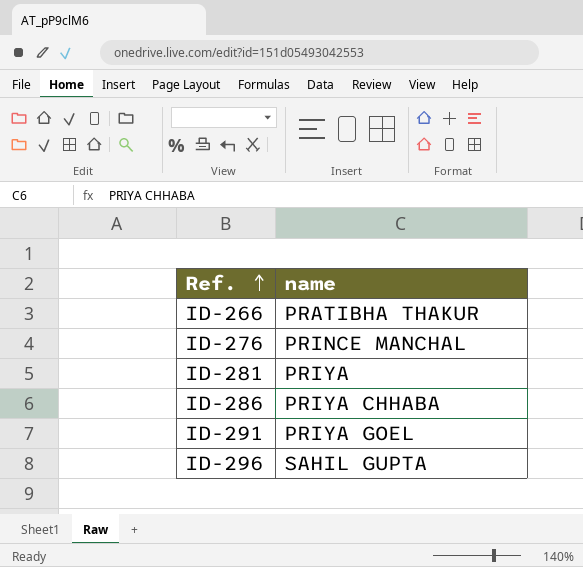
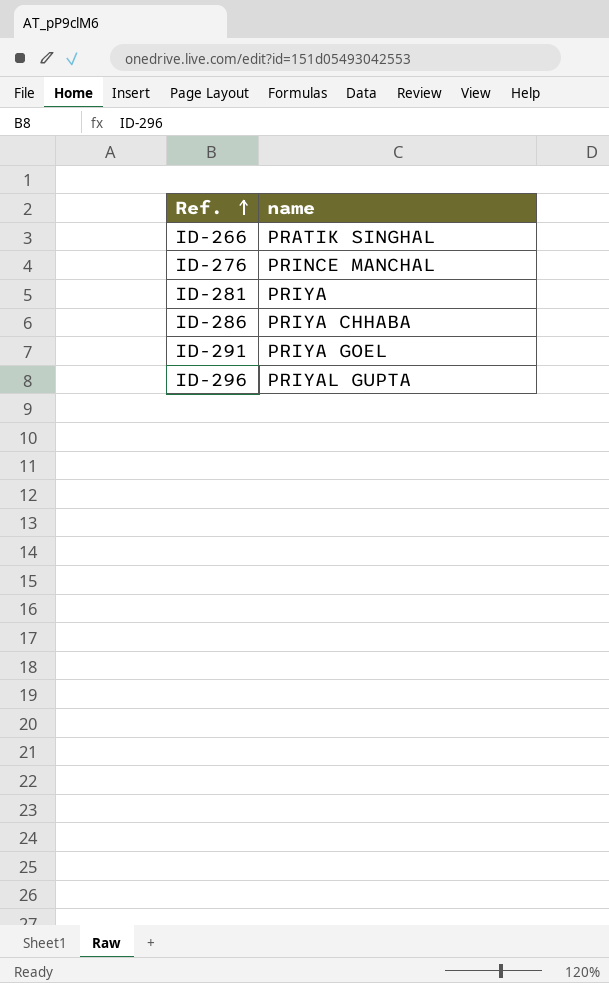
ID-266 | name: PRATIBHA THAKUR -> PRATIK SINGHAL
ID-296 | name: SAHIL GUPTA -> PRIYAL GUPTA

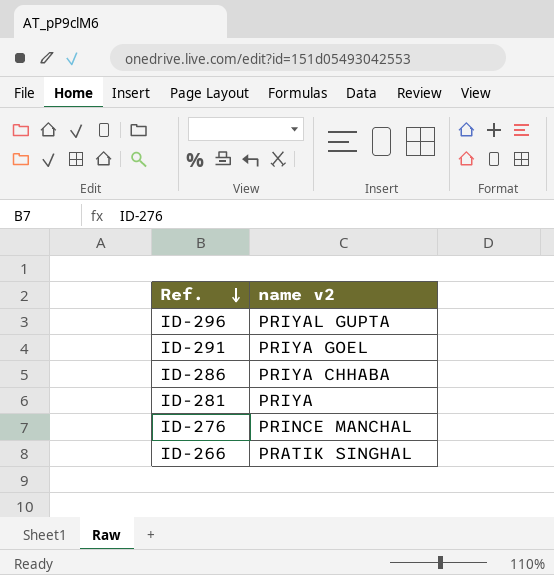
row order: Ref. ascending -> Ref. descending
column name: name -> name v2

